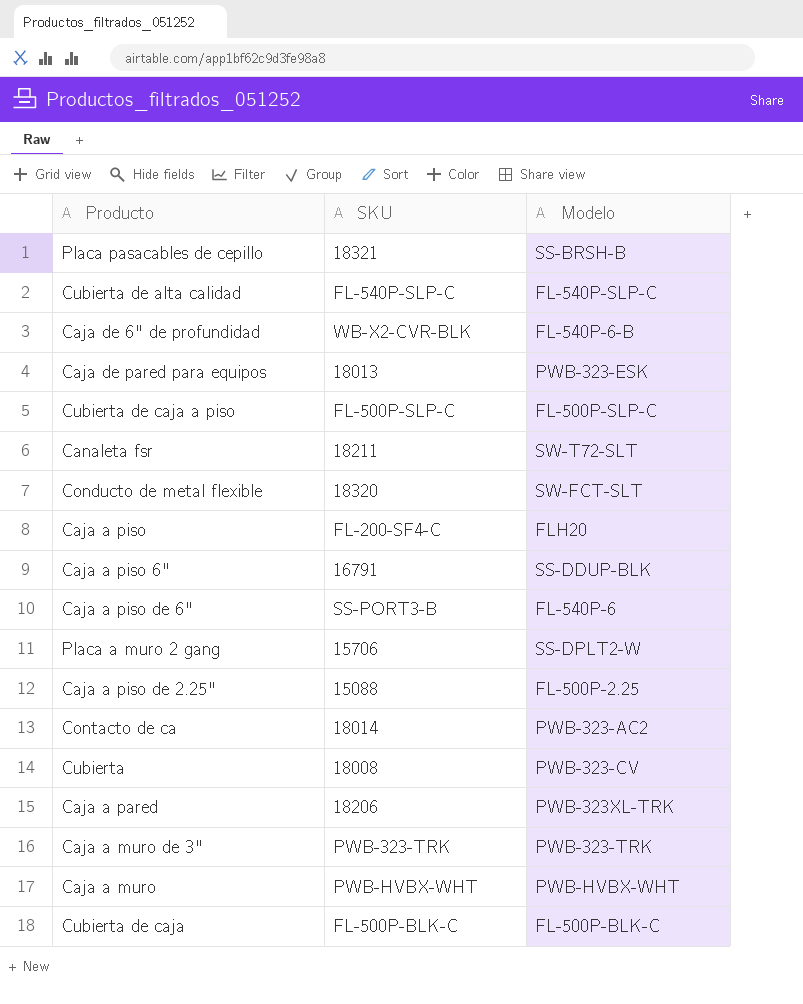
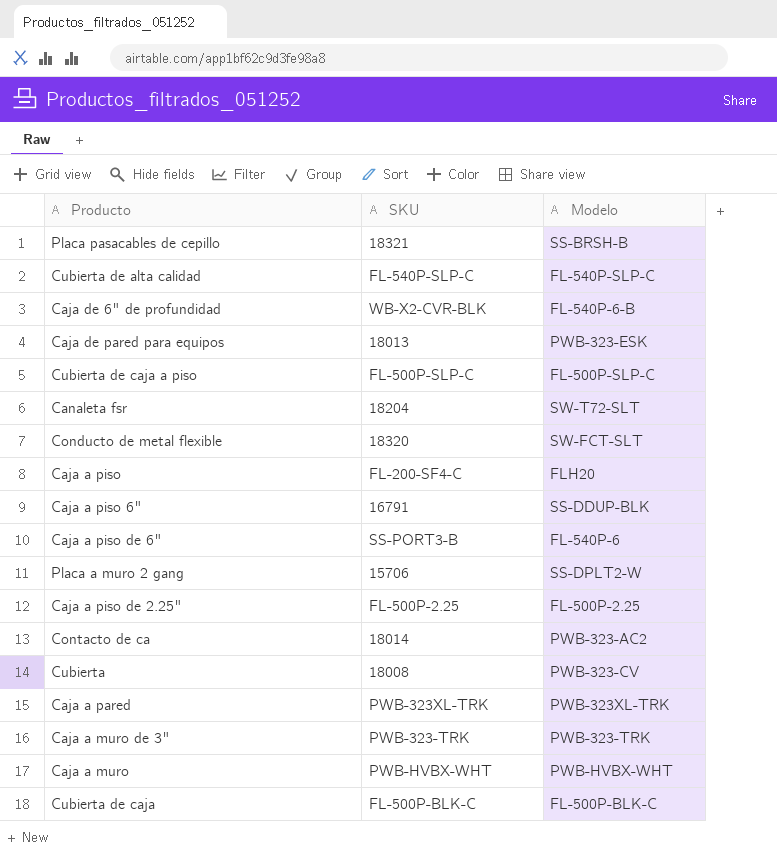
Canaleta fsr | SKU: 18211 -> 18204
Caja a piso de 2.25" | SKU: 15088 -> FL-500P-2.25
Caja a pared | SKU: 18206 -> PWB-323XL-TRK

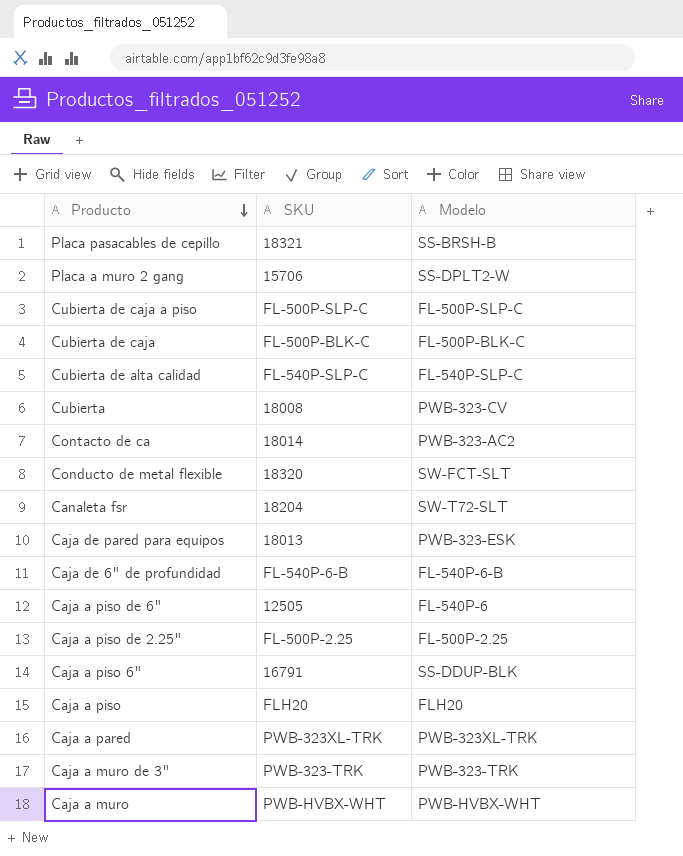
row order: none -> Producto descending
Caja de 6" de profundidad | SKU: WB-X2-CVR-BLK -> FL-540P-6-B
Caja a piso de 6" | SKU: SS-PORT3-B -> 12505
Caja a piso | SKU: FL-200-SF4-C -> FLH20

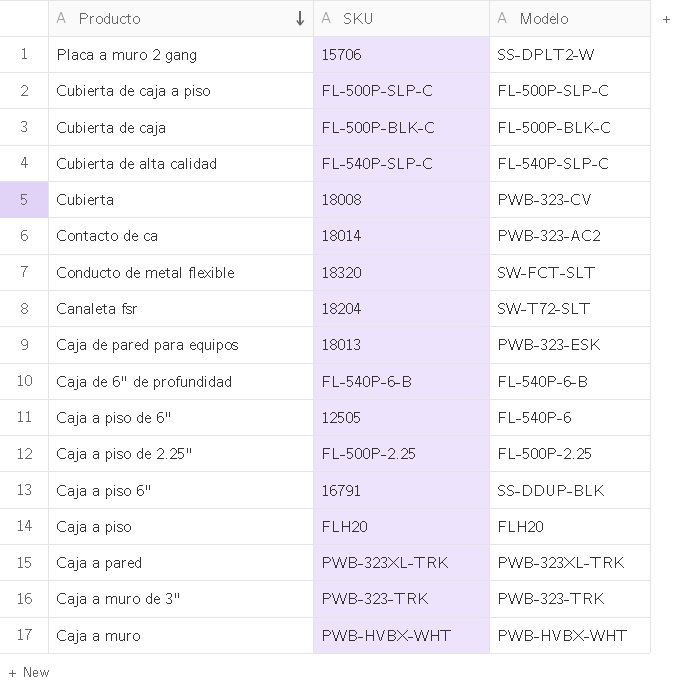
row Placa pasacables de cepillo: 18321 | SS-BRSH-B -> none

